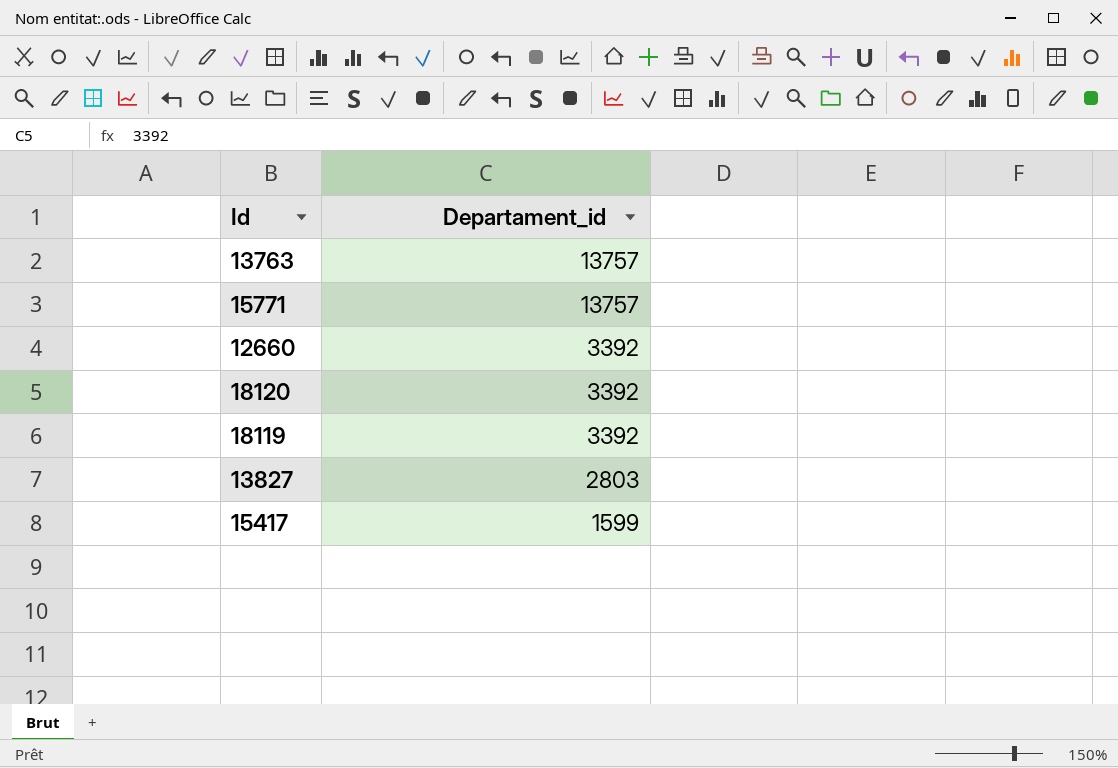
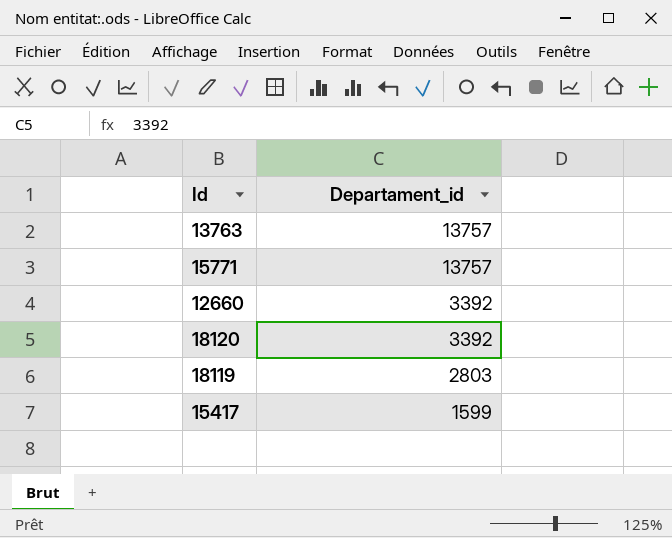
row 13827: 2803 -> none
18119 | Departament_id: 3392 -> 2803

